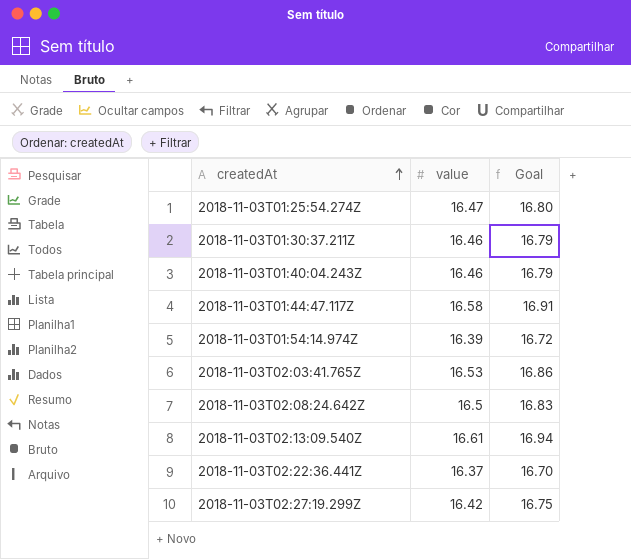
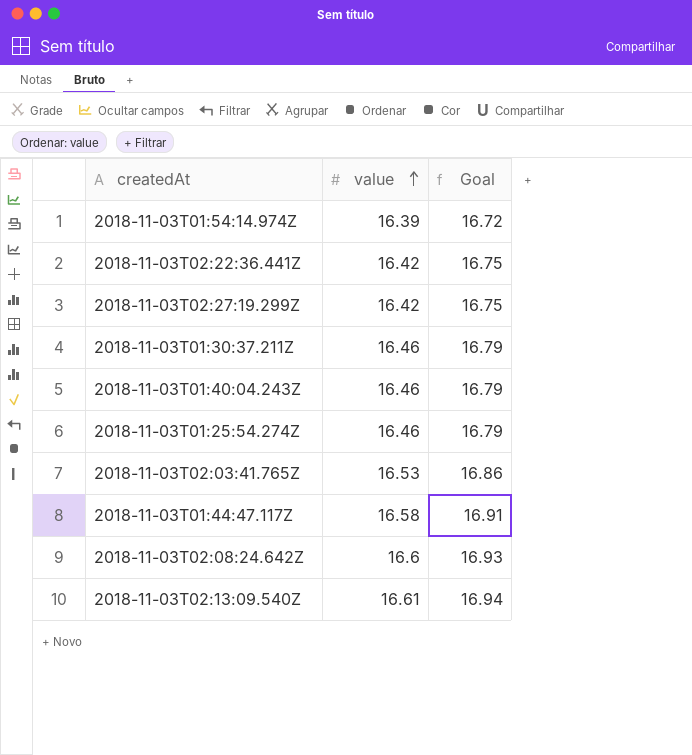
row order: createdAt ascending -> value ascending
2018-11-03T02:22:36.441Z | value: 16.37 -> 16.42
2018-11-03T02:22:36.441Z | Goal: 16.70 -> 16.75
2018-11-03T01:25:54.274Z | value: 16.47 -> 16.46
2018-11-03T01:25:54.274Z | Goal: 16.80 -> 16.79
2018-11-03T02:08:24.642Z | value: 16.5 -> 16.6
2018-11-03T02:08:24.642Z | Goal: 16.83 -> 16.93

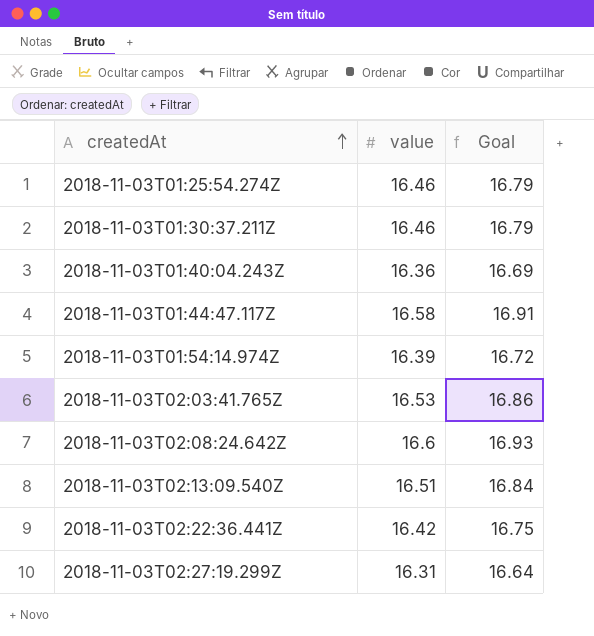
row order: value ascending -> createdAt ascending
2018-11-03T01:40:04.243Z | value: 16.46 -> 16.36
2018-11-03T01:40:04.243Z | Goal: 16.79 -> 16.69
2018-11-03T02:13:09.540Z | value: 16.61 -> 16.51
2018-11-03T02:13:09.540Z | Goal: 16.94 -> 16.84
2018-11-03T02:27:19.299Z | value: 16.42 -> 16.31
2018-11-03T02:27:19.299Z | Goal: 16.75 -> 16.64

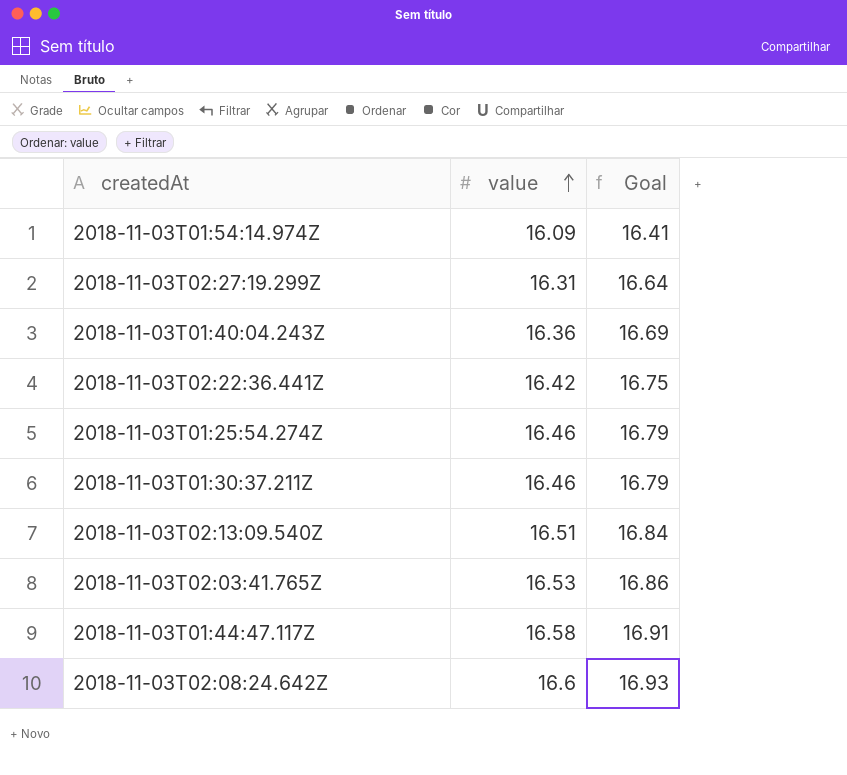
row order: createdAt ascending -> value ascending
2018-11-03T01:54:14.974Z | value: 16.39 -> 16.09
2018-11-03T01:54:14.974Z | Goal: 16.72 -> 16.41

